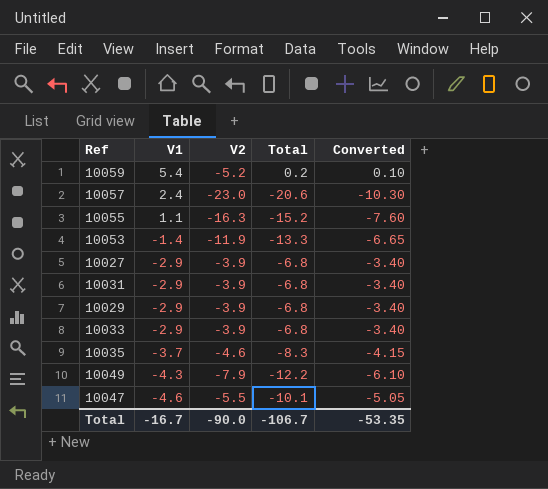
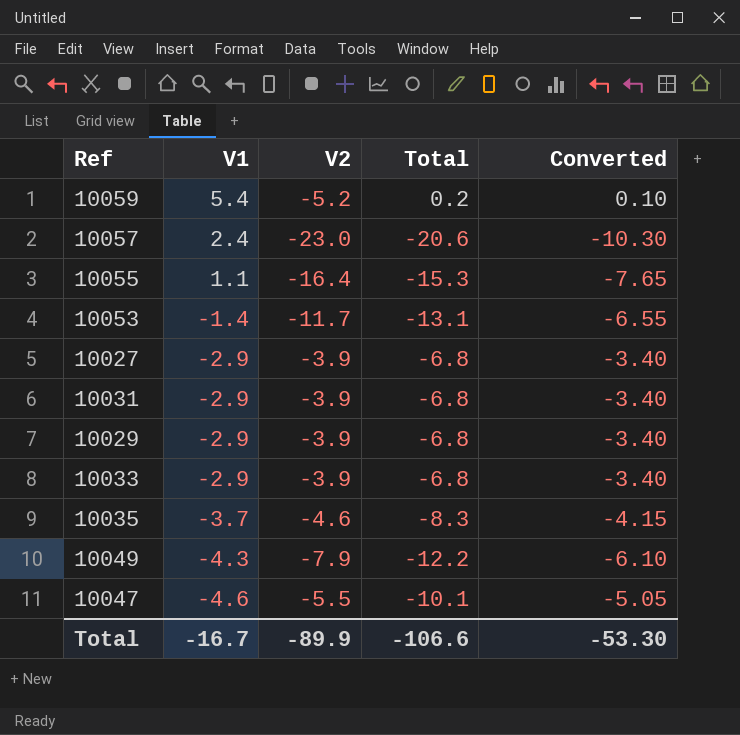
10055 | V2: -16.3 -> -16.4
10055 | Total: -15.2 -> -15.3
10055 | Converted: -7.60 -> -7.65
10053 | V2: -11.9 -> -11.7
10053 | Total: -13.3 -> -13.1
10053 | Converted: -6.65 -> -6.55
Total | V2: -90.0 -> -89.9
Total | Total: -106.7 -> -106.6
Total | Converted: -53.35 -> -53.30

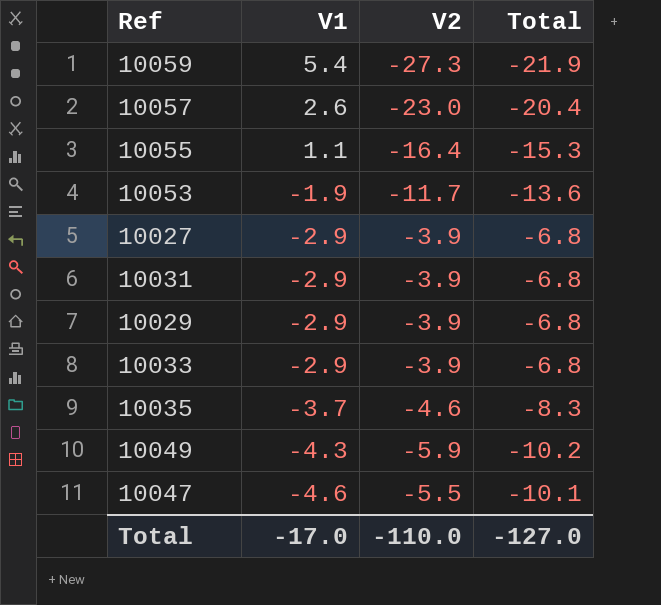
column Converted | formula: [Total] * 0.5 -> none
10059 | V2: -5.2 -> -27.3
10059 | Total: 0.2 -> -21.9
10057 | V1: 2.4 -> 2.6
10057 | Total: -20.6 -> -20.4
10053 | V1: -1.4 -> -1.9
10053 | Total: -13.1 -> -13.6
10049 | V2: -7.9 -> -5.9
10049 | Total: -12.2 -> -10.2
Total | V1: -16.7 -> -17.0
Total | V2: -89.9 -> -110.0
Total | Total: -106.6 -> -127.0

